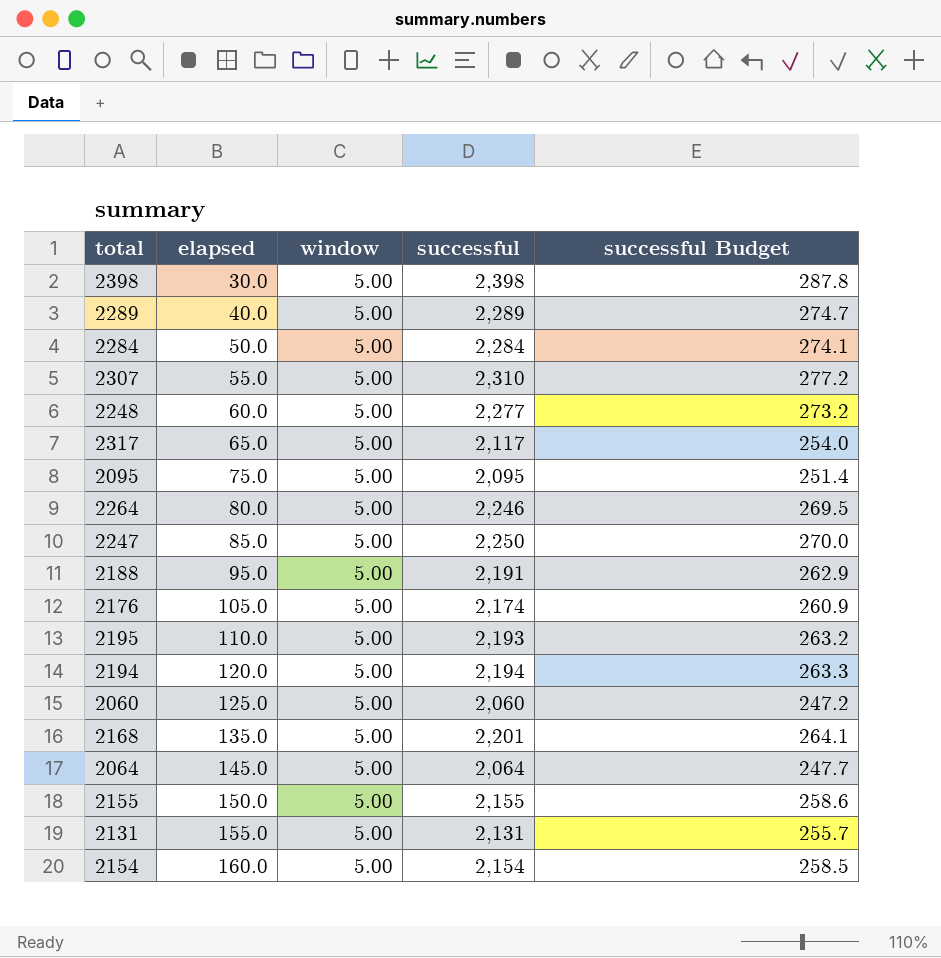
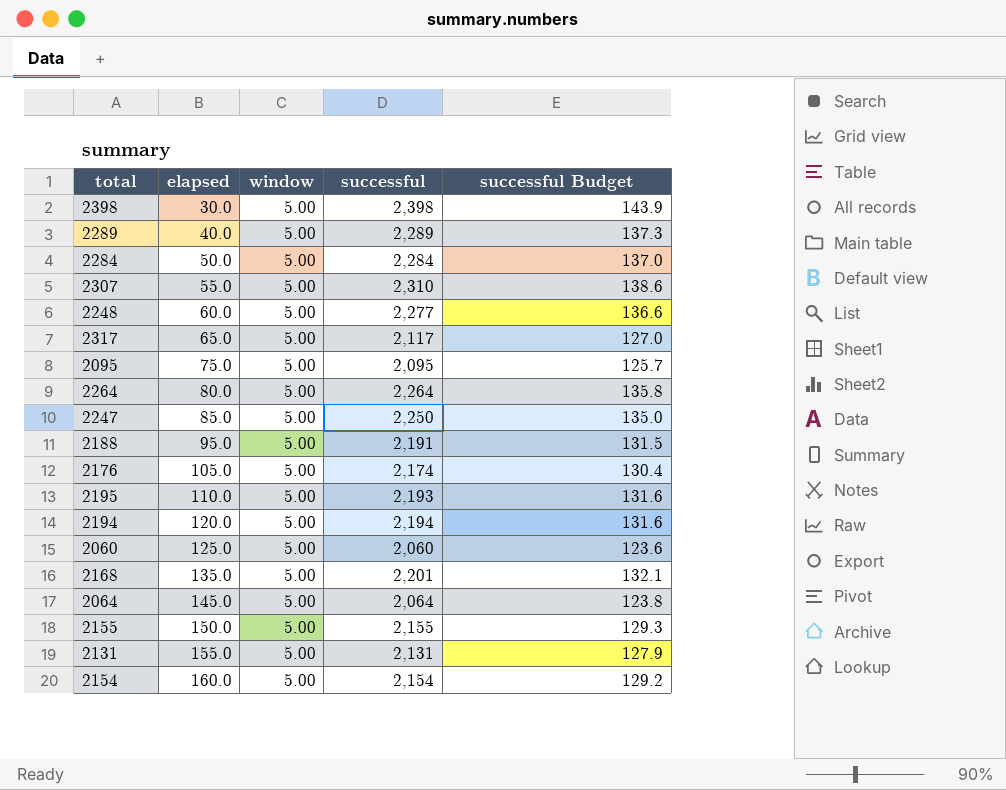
column successful Budget | formula: [successful] * 0.12 -> [successful] * 0.06
2264 | successful: 2,246 -> 2,264

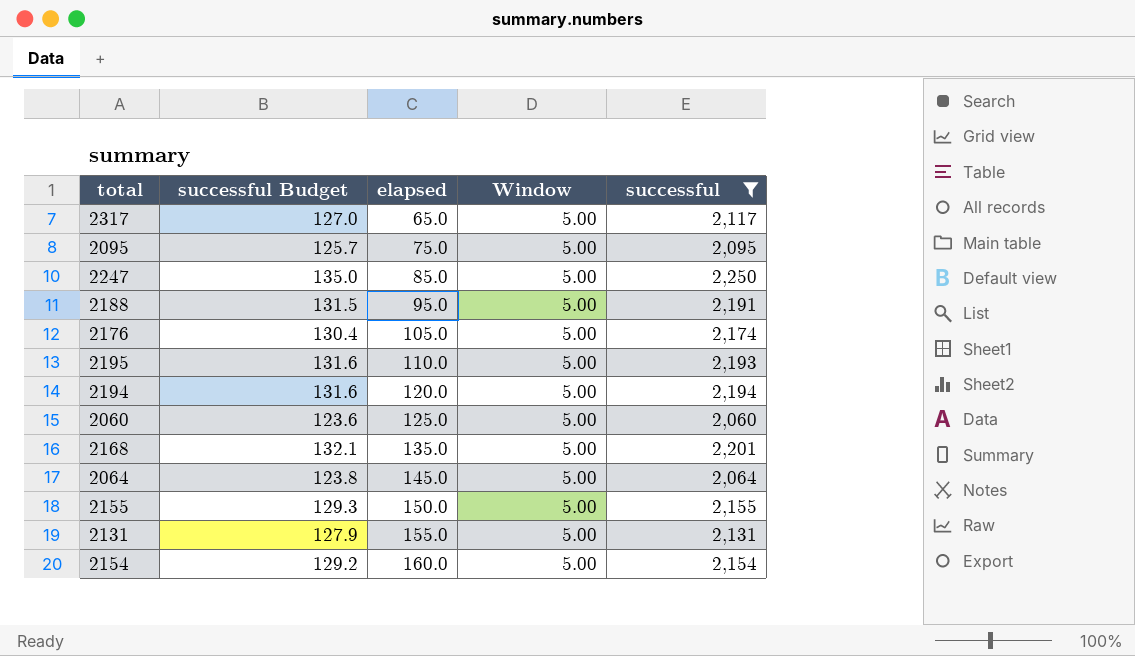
filter: none -> successful <= 2,250
column successful Budget | position: 5 -> 2
column name: window -> Window

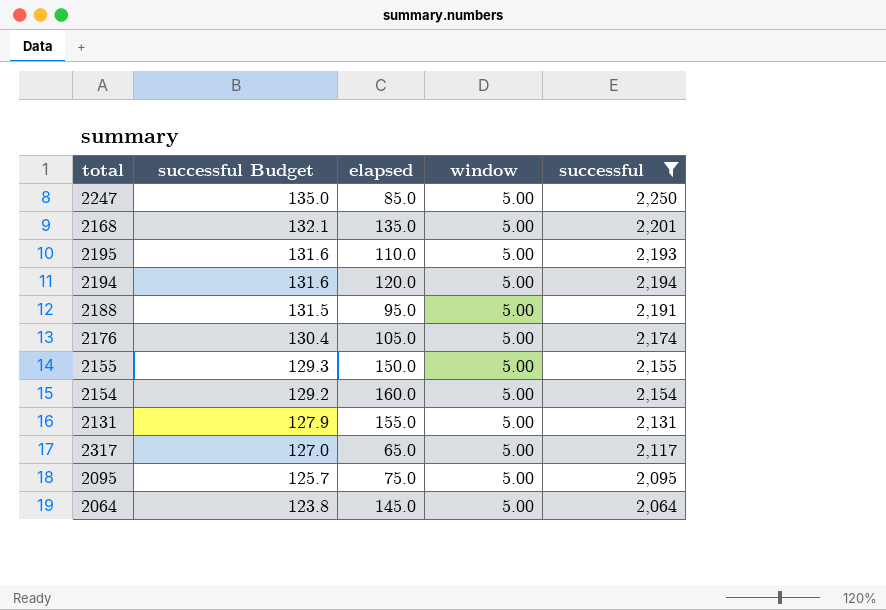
row order: elapsed ascending -> successful Budget descending
column name: Window -> window
row 2060: 123.6 | 125.0 | 5.00 | 2,060 -> none

